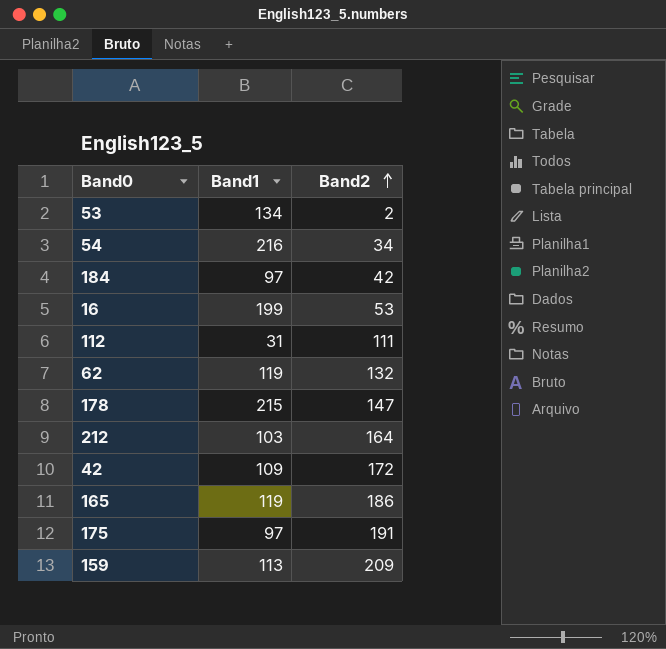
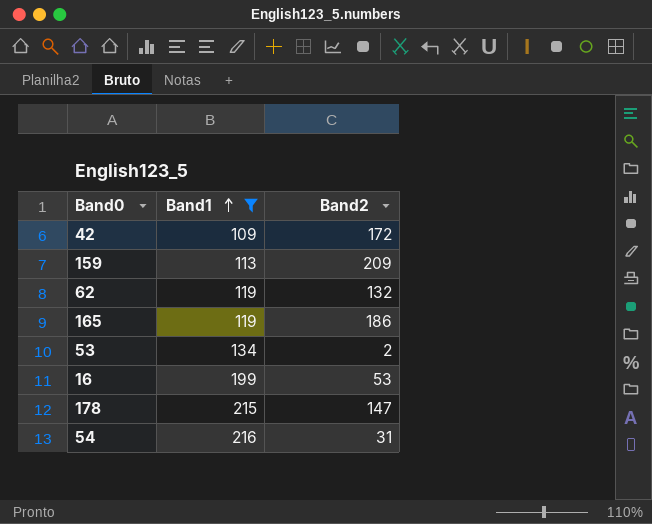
filter: none -> Band1 >= 109
row order: Band2 ascending -> Band1 ascending
54 | Band2: 34 -> 31

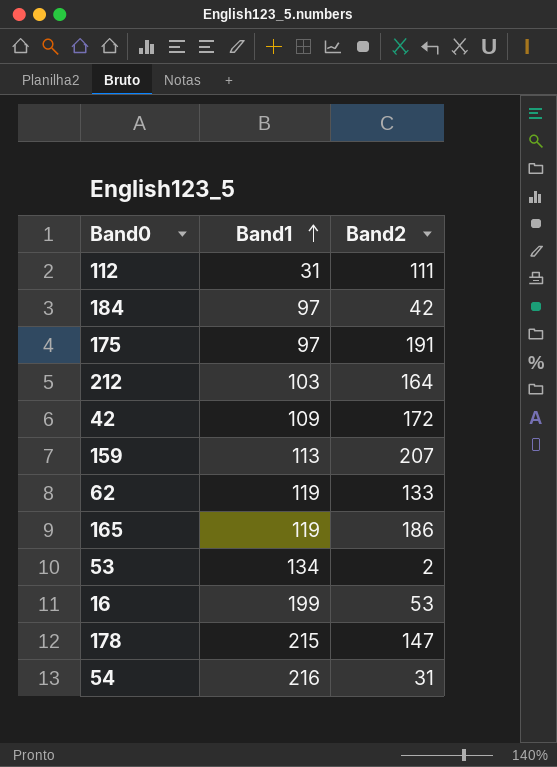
filter: Band1 >= 109 -> none
159 | Band2: 209 -> 207
62 | Band2: 132 -> 133

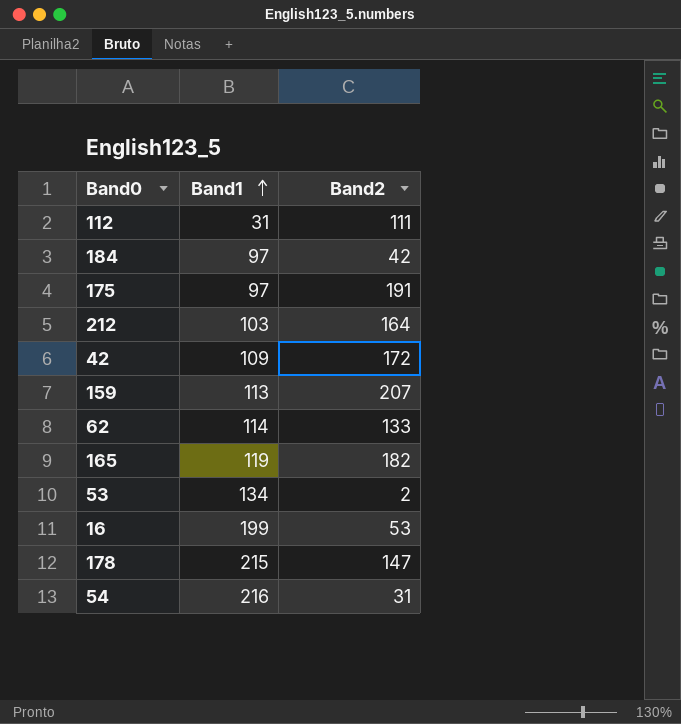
62 | Band1: 119 -> 114
165 | Band2: 186 -> 182

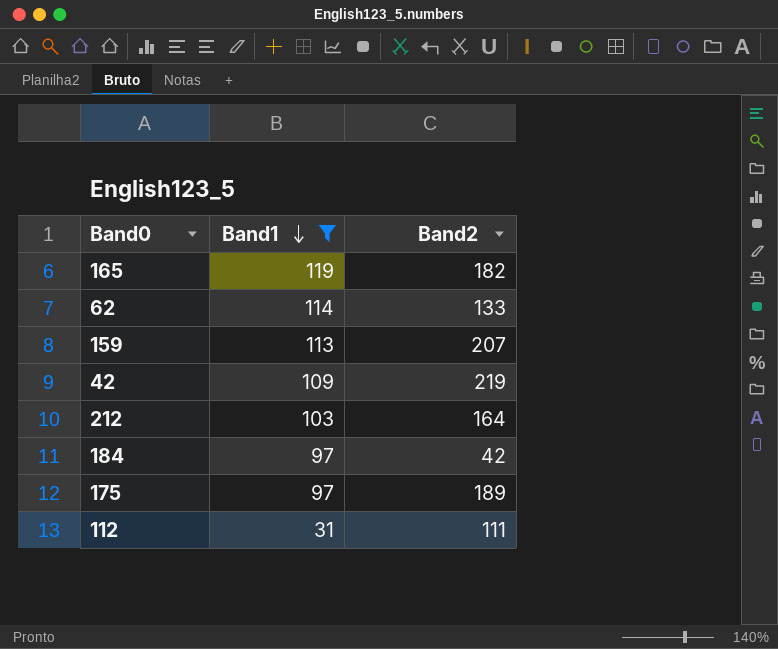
filter: none -> Band1 <= 119
row order: Band1 ascending -> Band1 descending
42 | Band2: 172 -> 219
175 | Band2: 191 -> 189

